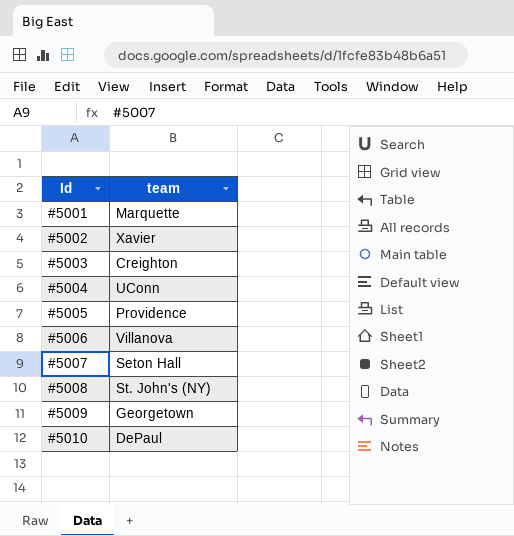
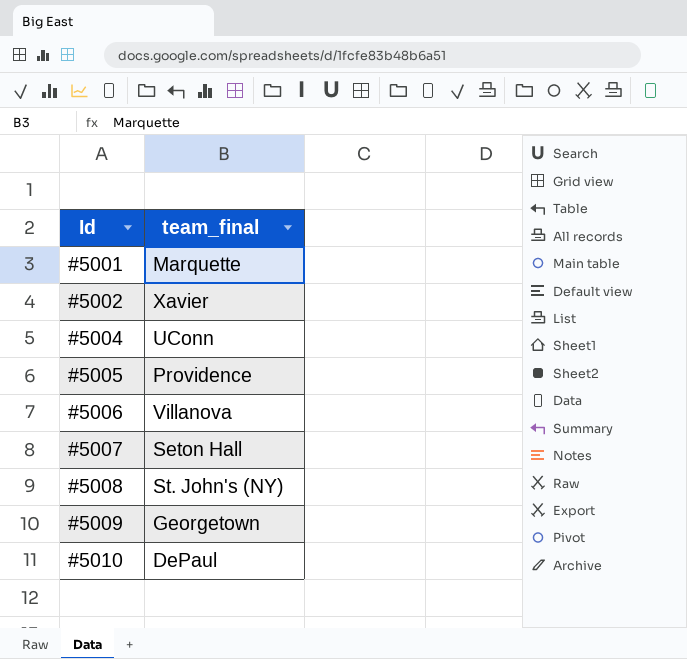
column name: team -> team_final
row #5003: Creighton -> none

